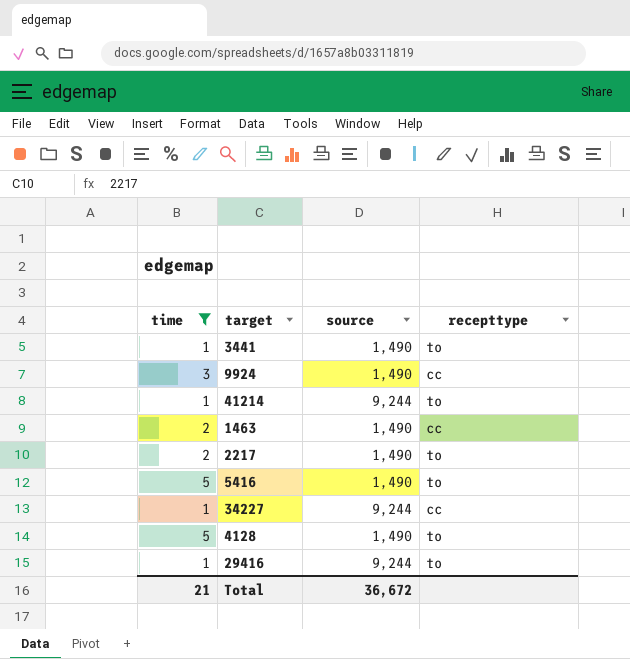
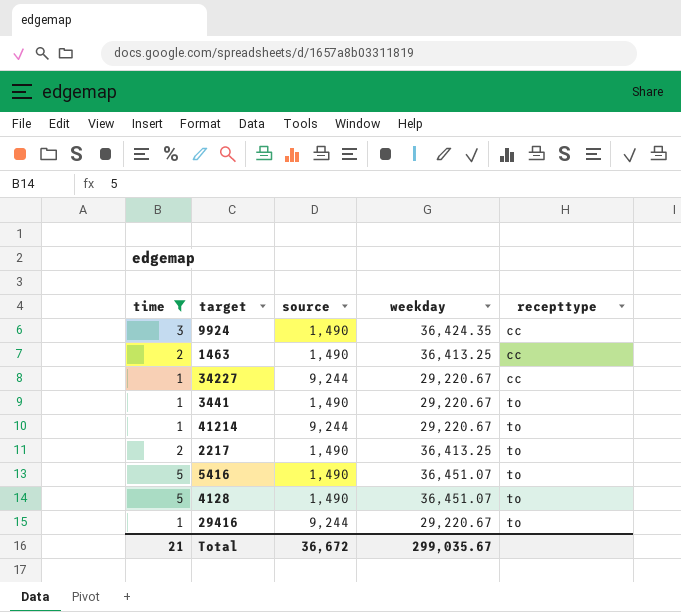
row order: none -> recepttype ascending
column weekday | position: none -> 4

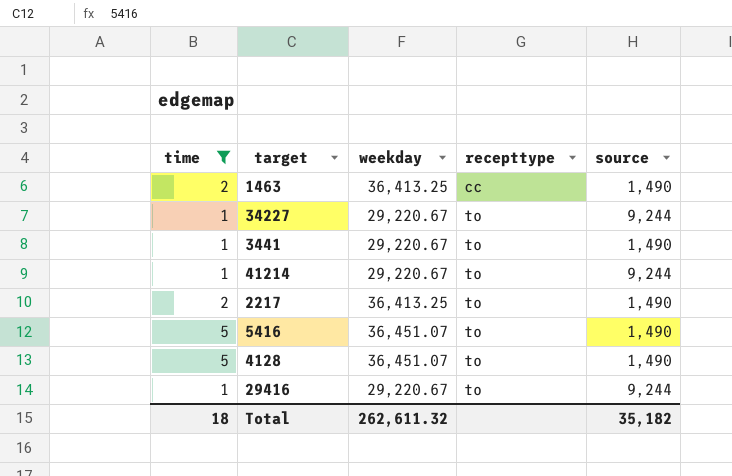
column source | position: 3 -> 5
row 9924: 3 | 1,490 | 36,424.35 | cc -> none
34227 | recepttype: cc -> to
Total | time: 21 -> 18
Total | weekday: 299,035.67 -> 262,611.32
Total | source: 36,672 -> 35,182

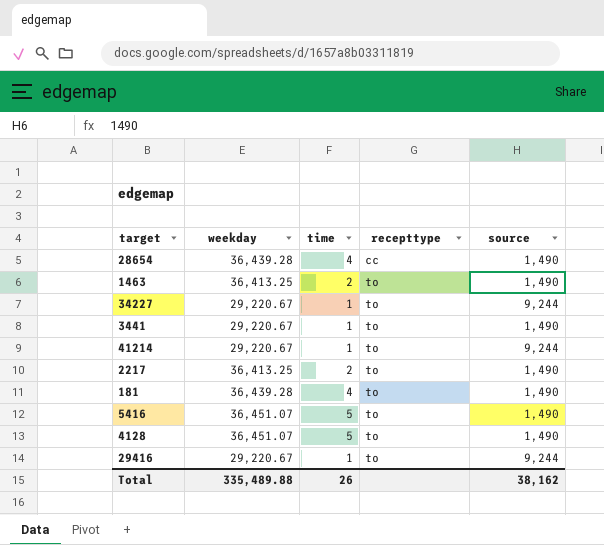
filter: time != 4 -> none
column time | position: 1 -> 3
1463 | recepttype: cc -> to
Total | weekday: 262,611.32 -> 335,489.88
Total | time: 18 -> 26
Total | source: 35,182 -> 38,162

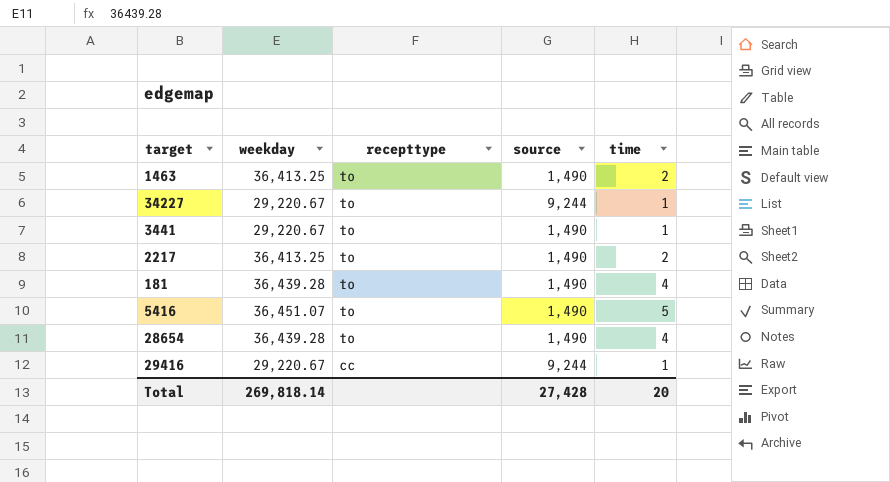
row order: recepttype ascending -> recepttype descending
column time | position: 3 -> 5
row 41214: 29,220.67 | 1 | to | 9,244 -> none
row 4128: 36,451.07 | 5 | to | 1,490 -> none
28654 | recepttype: cc -> to
29416 | recepttype: to -> cc
Total | weekday: 335,489.88 -> 269,818.14
Total | source: 38,162 -> 27,428
Total | time: 26 -> 20

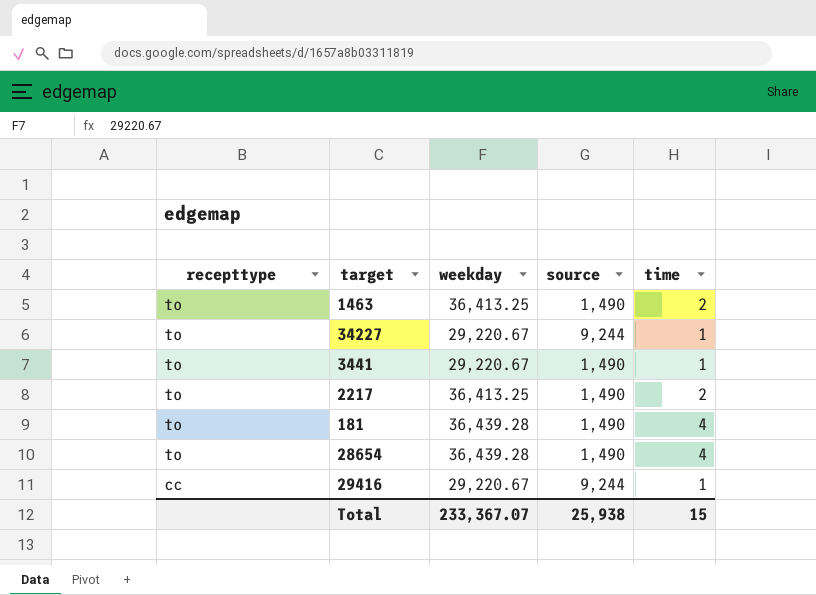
column recepttype | position: 3 -> 1
row 5416: 36,451.07 | to | 1,490 | 5 -> none
Total | weekday: 269,818.14 -> 233,367.07
Total | source: 27,428 -> 25,938
Total | time: 20 -> 15

